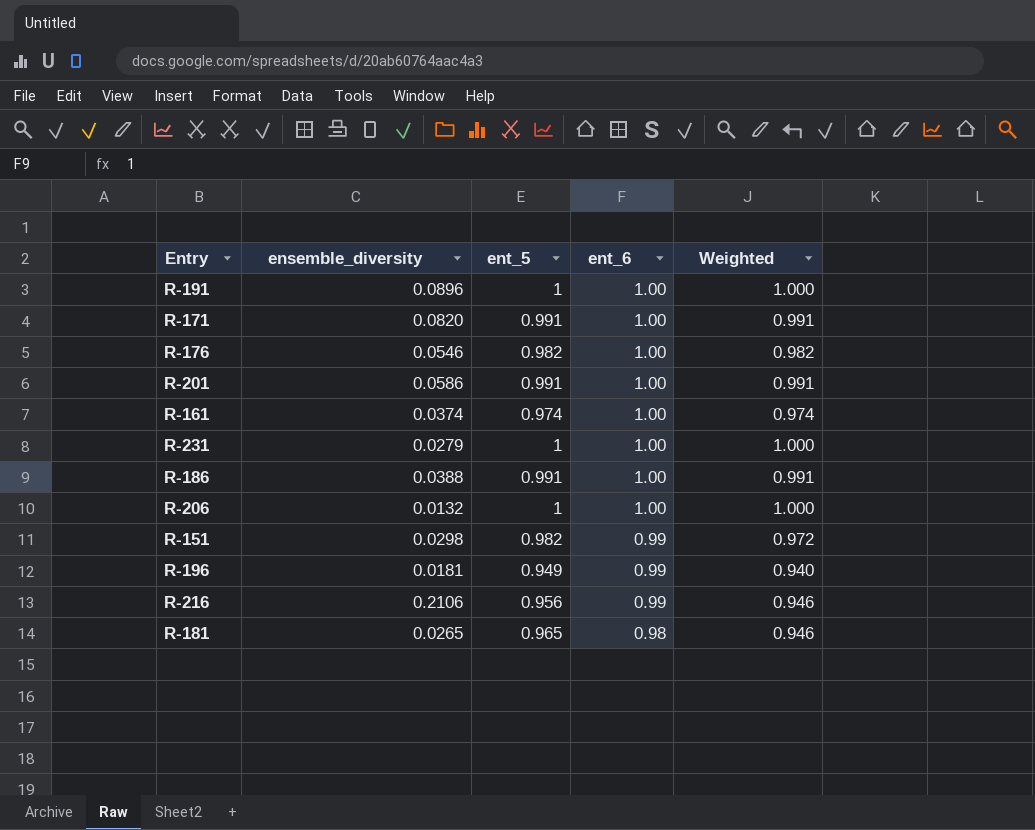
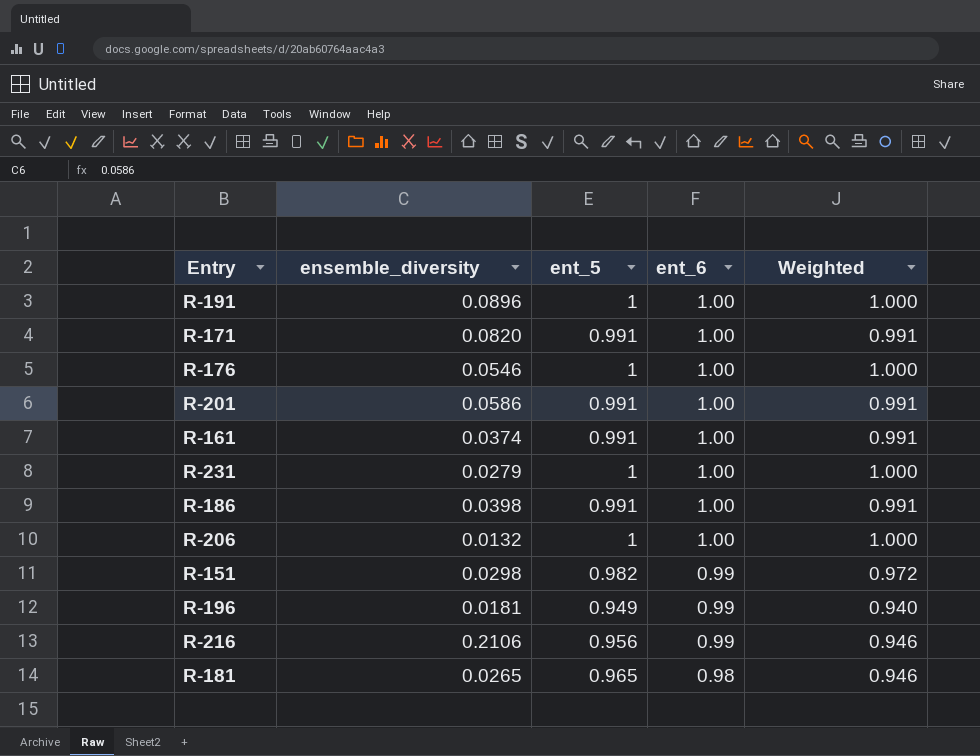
R-176 | ent_5: 0.982 -> 1
R-176 | Weighted: 0.982 -> 1.000
R-161 | ent_5: 0.974 -> 0.991
R-161 | Weighted: 0.974 -> 0.991
R-186 | ensemble_diversity: 0.0388 -> 0.0398

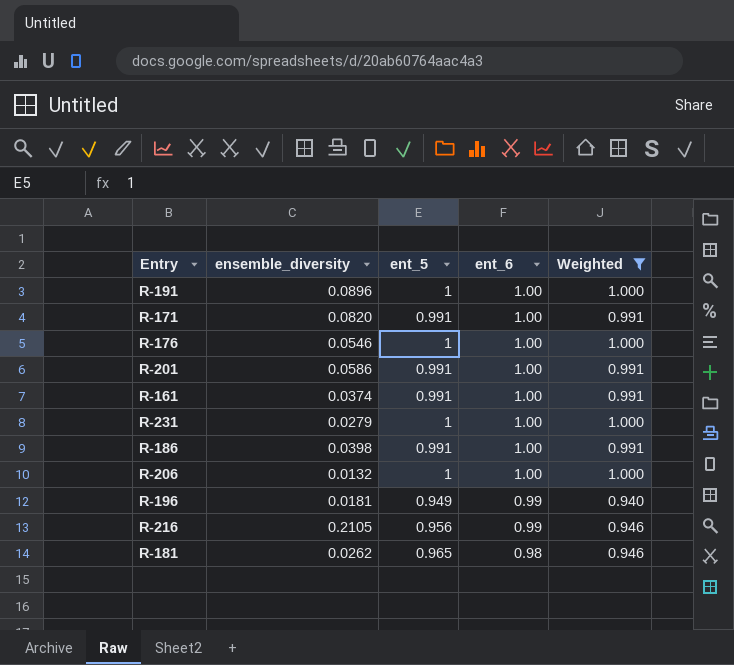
filter: none -> Weighted != 0.972
R-216 | ensemble_diversity: 0.2106 -> 0.2105
R-181 | ensemble_diversity: 0.0265 -> 0.0262

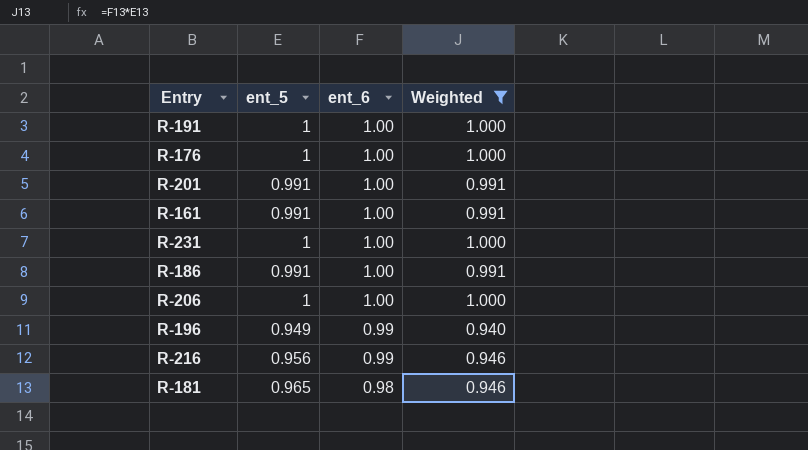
column ensemble_diversity | position: 2 -> none
row R-171: 0.0820 | 0.991 | 1.00 | 0.991 -> none

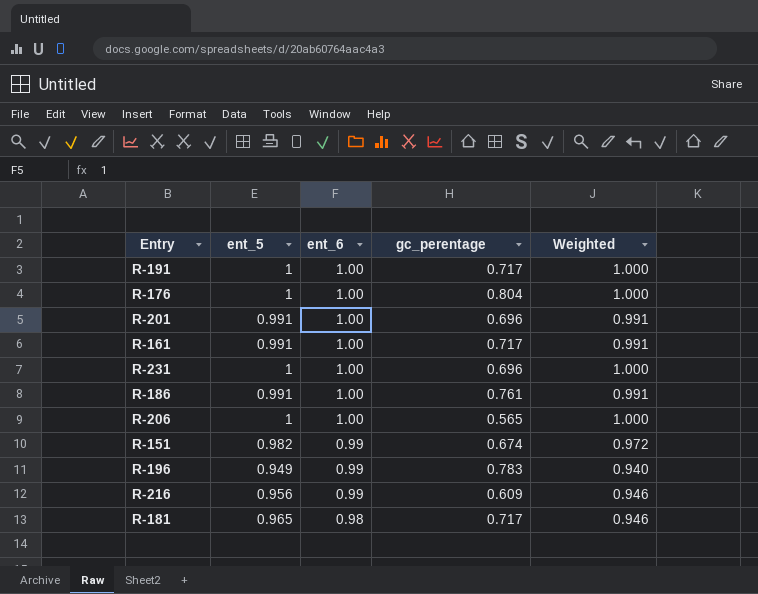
filter: Weighted != 0.972 -> none
column gc_perentage | position: none -> 4

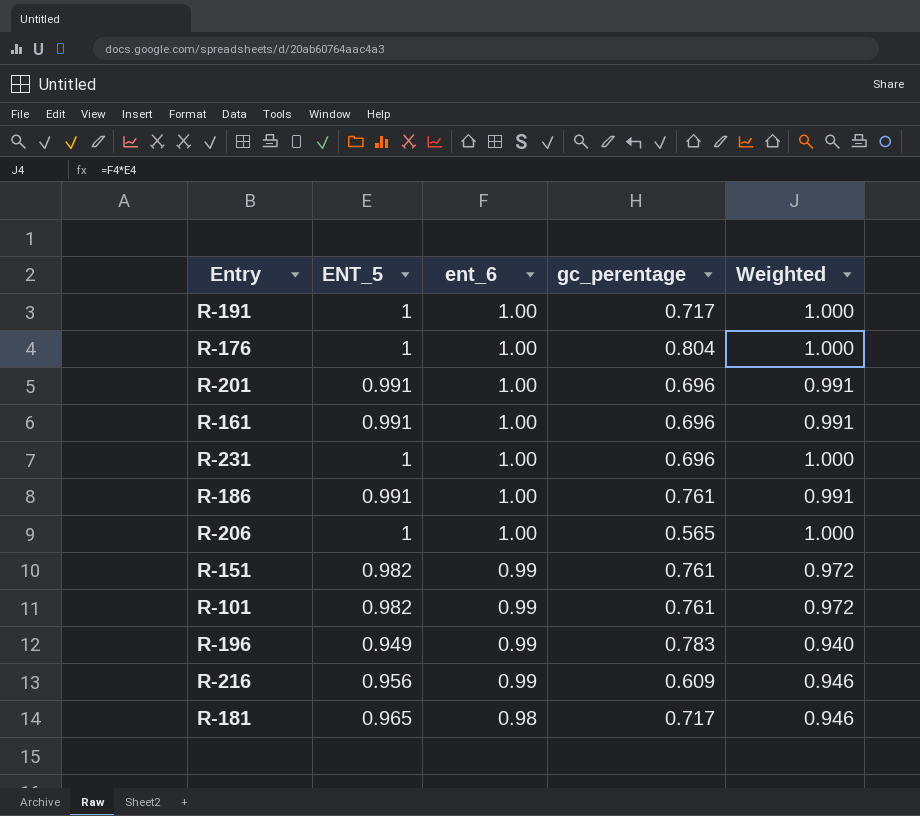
column name: ent_5 -> ENT_5
R-161 | gc_perentage: 0.717 -> 0.696
R-151 | gc_perentage: 0.674 -> 0.761
row R-101: none -> 0.982 | 0.99 | 0.761 | 0.972

